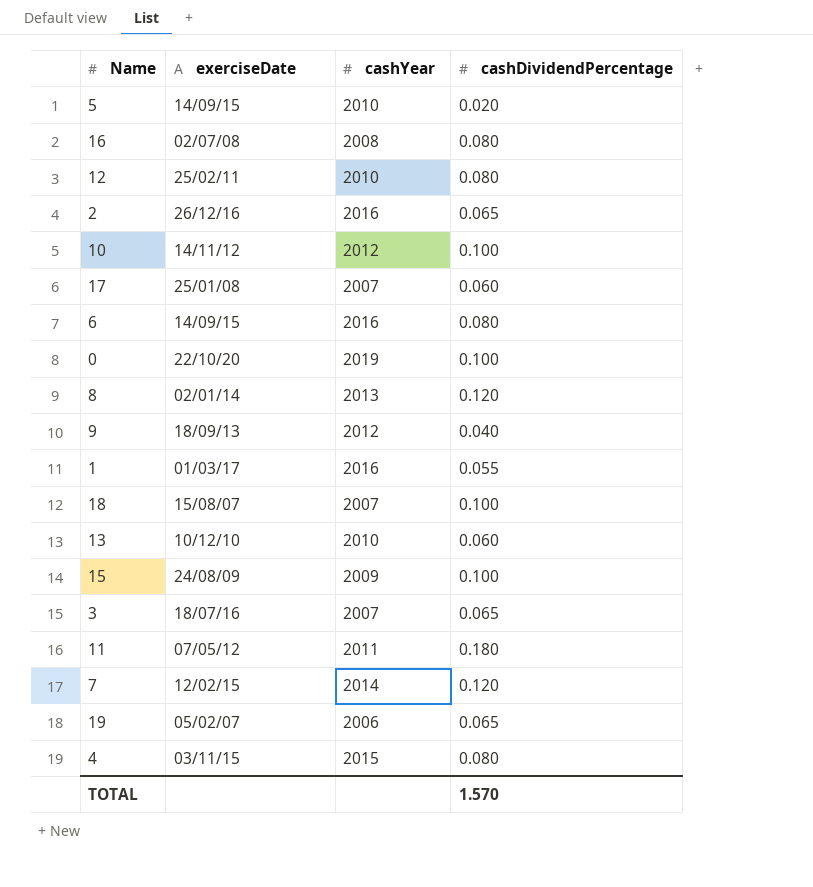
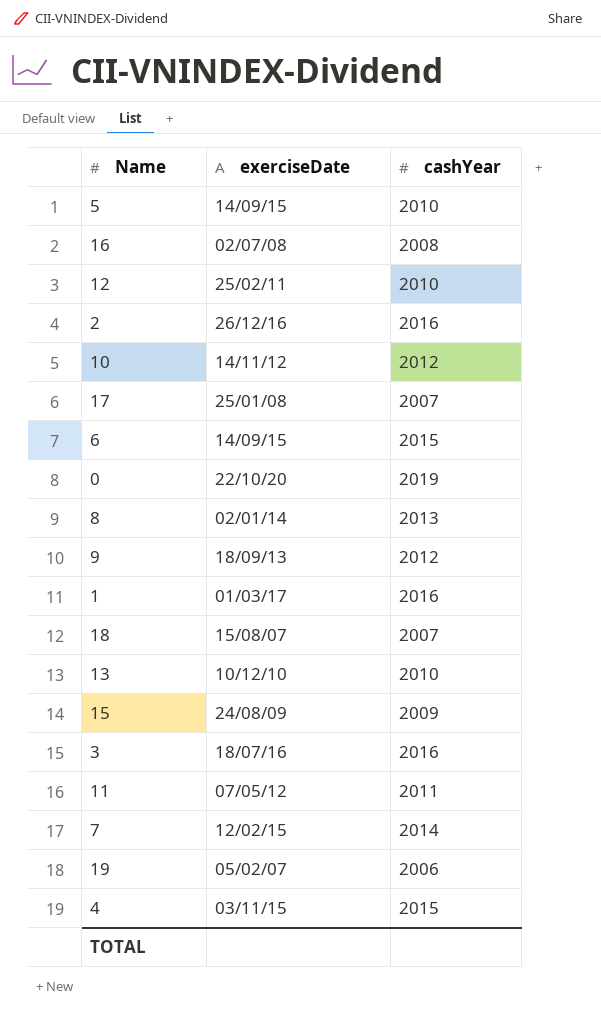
column cashDividendPercentage | position: 4 -> none
6 | cashYear: 2016 -> 2015
3 | cashYear: 2007 -> 2016

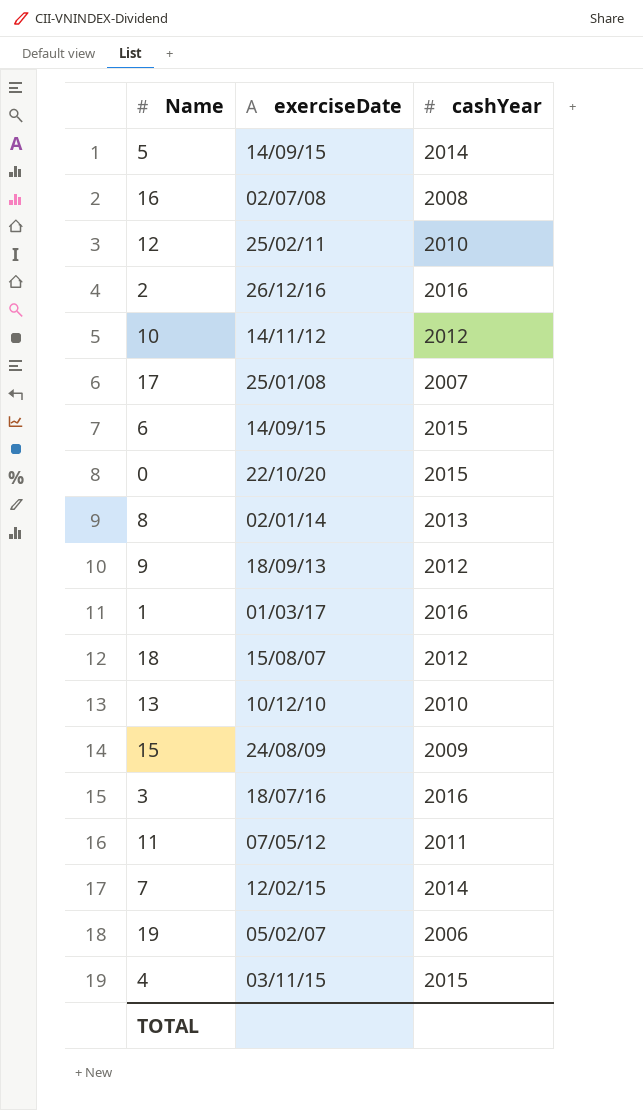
5 | cashYear: 2010 -> 2014
0 | cashYear: 2019 -> 2015
18 | cashYear: 2007 -> 2012

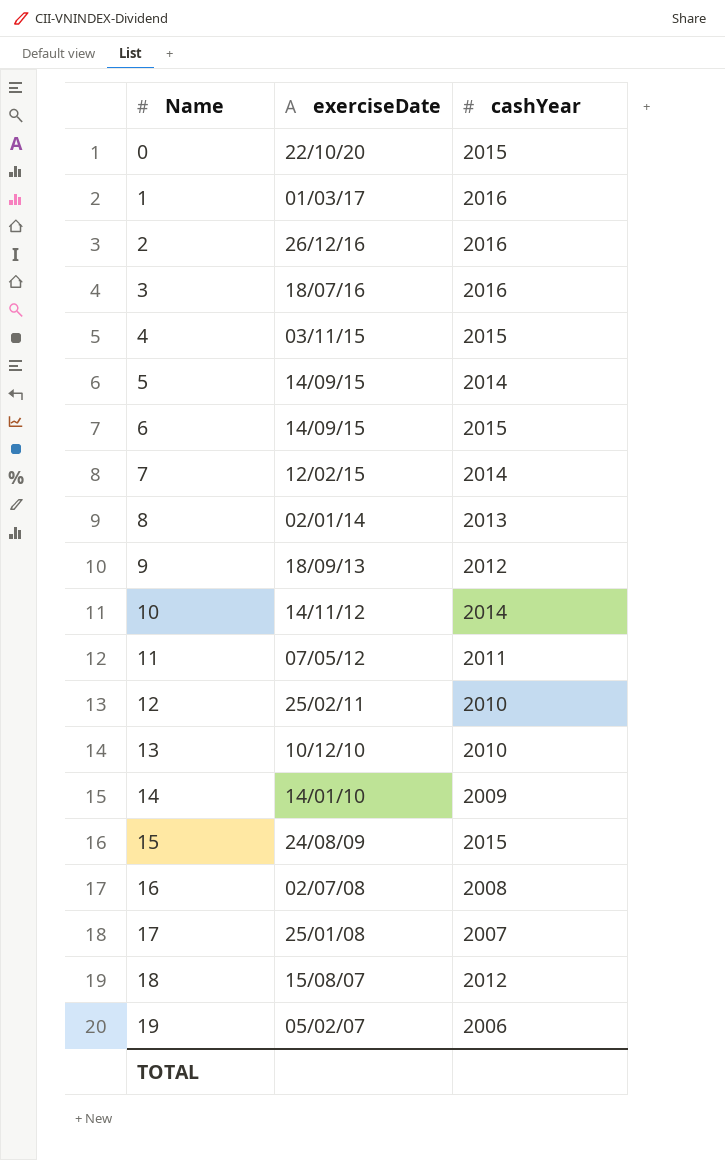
row order: none -> Name ascending
10 | cashYear: 2012 -> 2014
row 14: none -> 14/01/10 | 2009
15 | cashYear: 2009 -> 2015

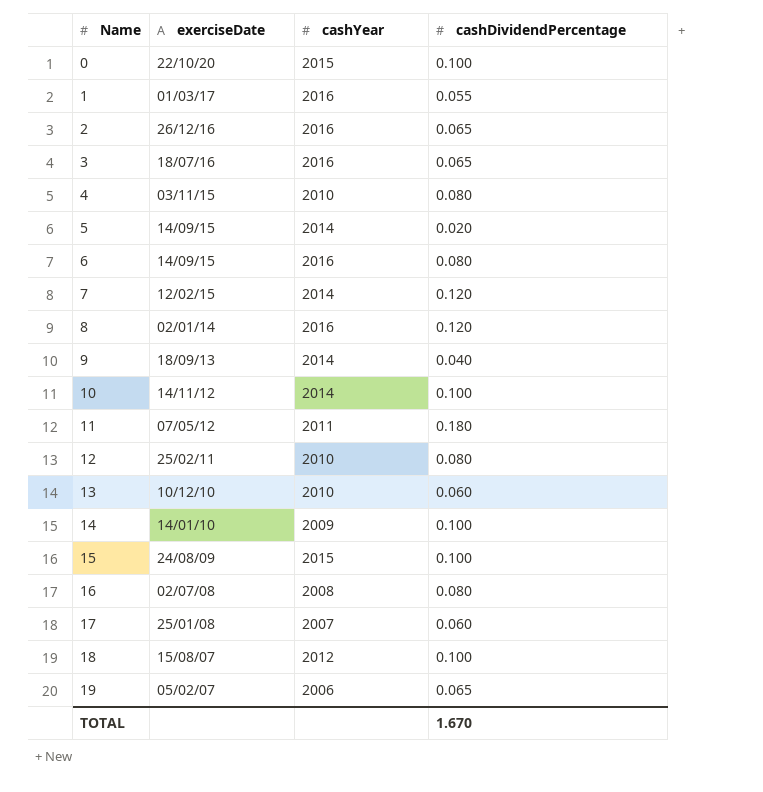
column cashDividendPercentage | position: none -> 4
4 | cashYear: 2015 -> 2010
6 | cashYear: 2015 -> 2016
8 | cashYear: 2013 -> 2016
9 | cashYear: 2012 -> 2014

